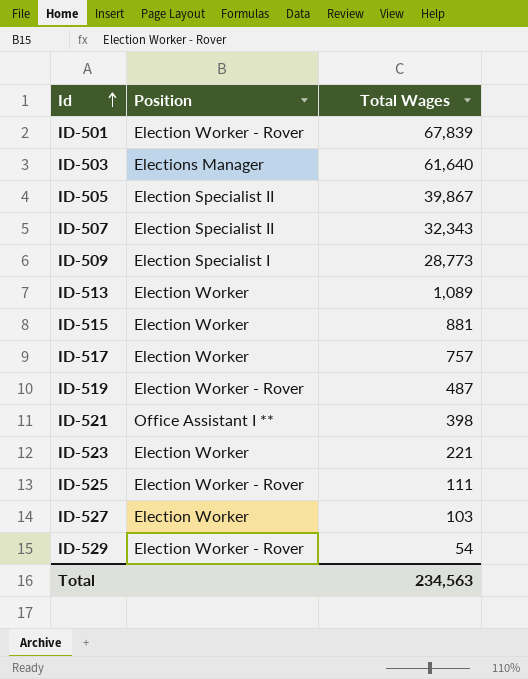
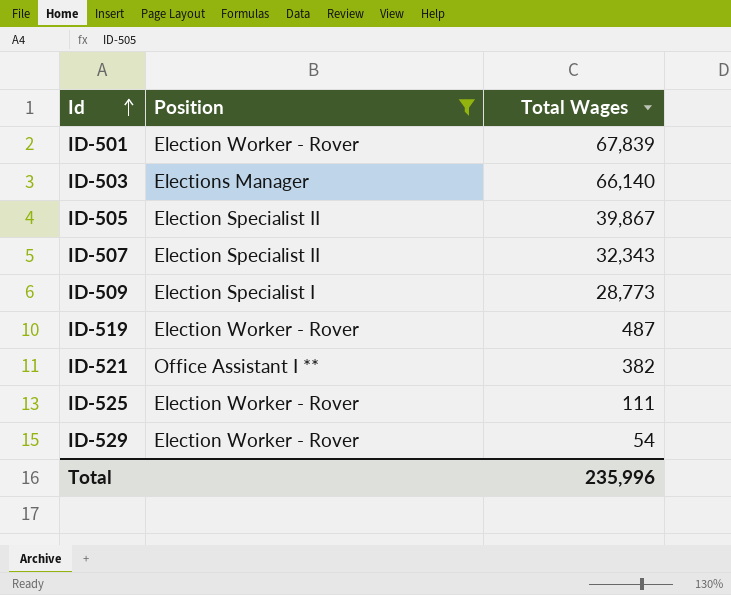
filter: none -> Position != Election Worker
ID-503 | Total Wages: 61,640 -> 66,140
ID-521 | Total Wages: 398 -> 382
Total | Total Wages: 234,563 -> 235,996

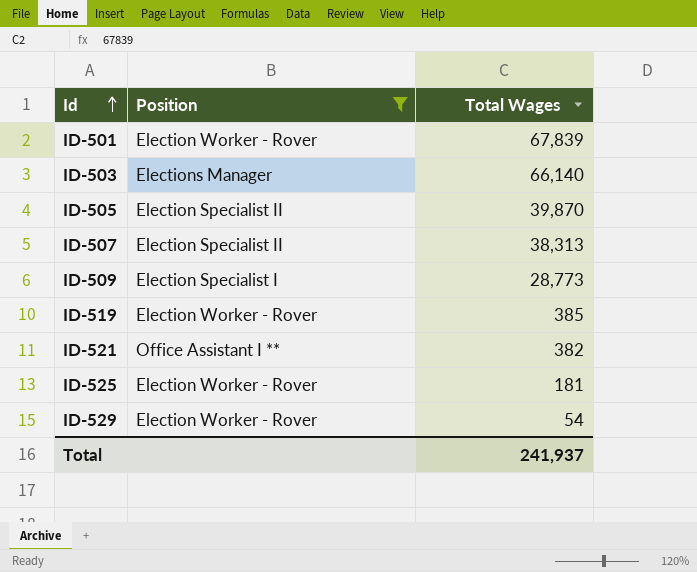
ID-505 | Total Wages: 39,867 -> 39,870
ID-507 | Total Wages: 32,343 -> 38,313
ID-519 | Total Wages: 487 -> 385
ID-525 | Total Wages: 111 -> 181
Total | Total Wages: 235,996 -> 241,937

